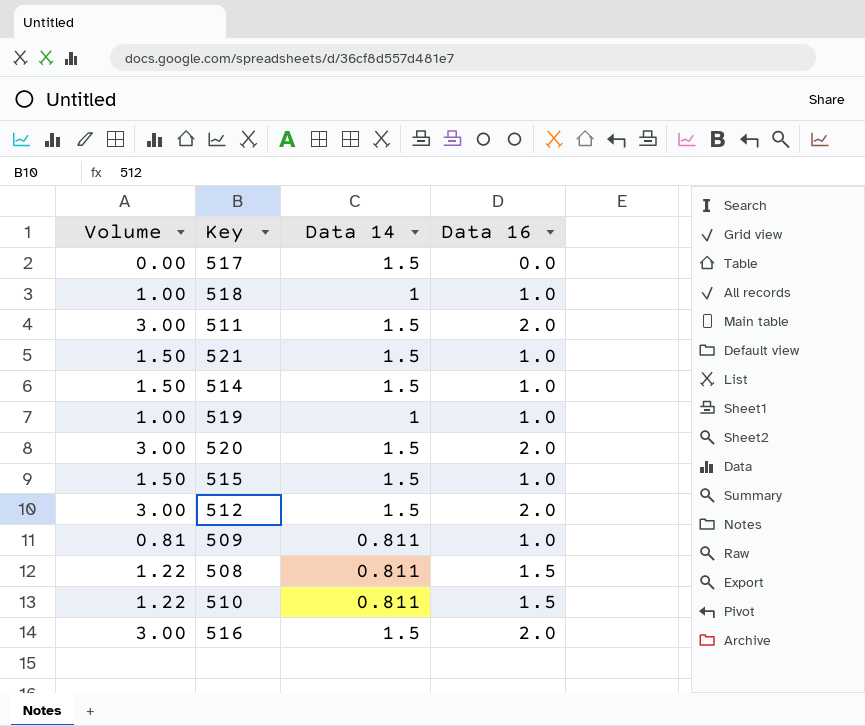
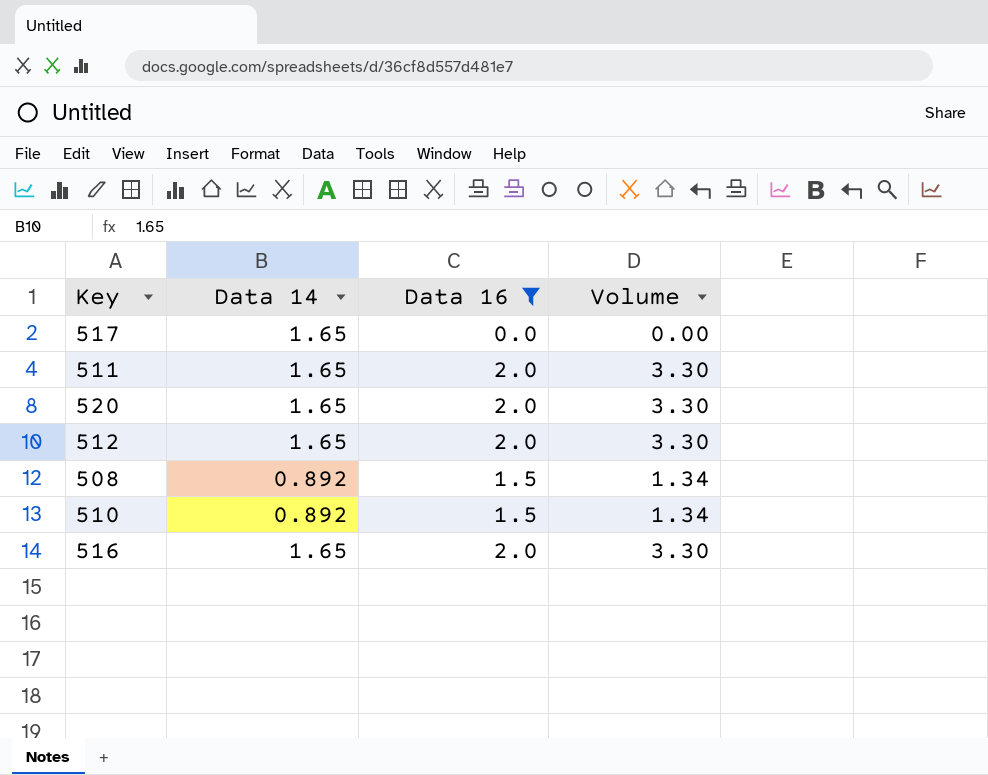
filter: none -> Data 16 != 1.0
column Volume | position: 1 -> 4
517 | Data 14: 1.5 -> 1.65
511 | Data 14: 1.5 -> 1.65
511 | Volume: 3.00 -> 3.30
520 | Data 14: 1.5 -> 1.65
520 | Volume: 3.00 -> 3.30
512 | Data 14: 1.5 -> 1.65
512 | Volume: 3.00 -> 3.30
508 | Data 14: 0.811 -> 0.892
508 | Volume: 1.22 -> 1.34
510 | Data 14: 0.811 -> 0.892
510 | Volume: 1.22 -> 1.34
516 | Data 14: 1.5 -> 1.65
516 | Volume: 3.00 -> 3.30

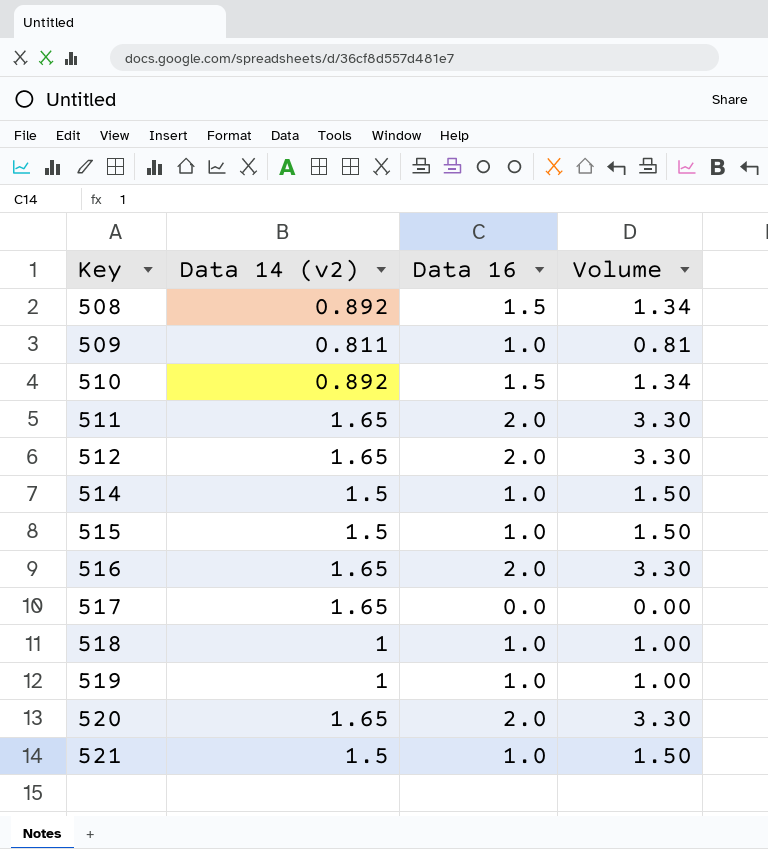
filter: Data 16 != 1.0 -> none
row order: none -> Key ascending
column name: Data 14 -> Data 14 (v2)

